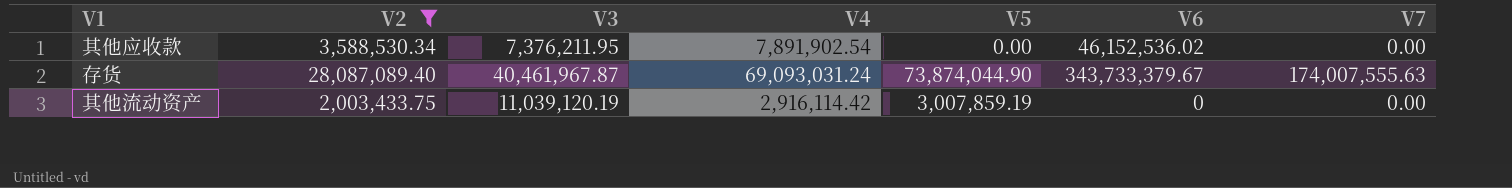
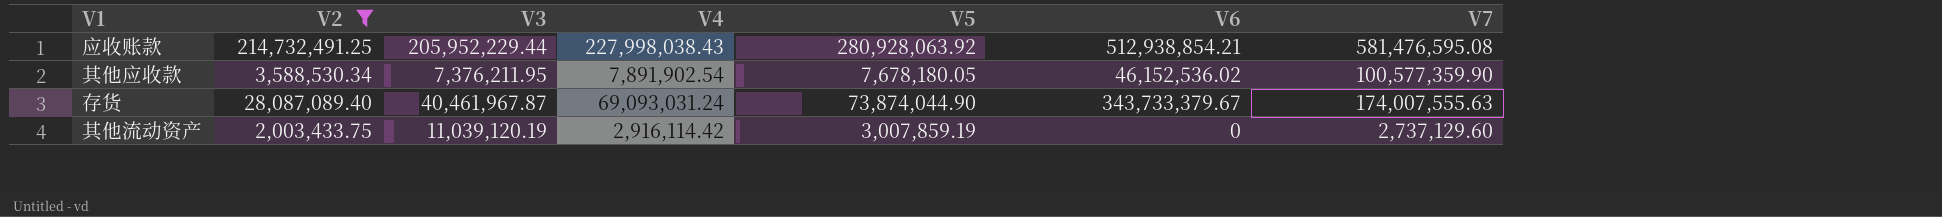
row 应收账款: none -> 214,732,491.25 | 205,952,229.44 | 227,998,038.43 | 280,928,063.92 | 512,938,854.21 | 581,476,595.08
其他应收款 | V5: 0.00 -> 7,678,180.05
其他应收款 | V7: 0.00 -> 100,577,359.90
其他流动资产 | V7: 0.00 -> 2,737,129.60

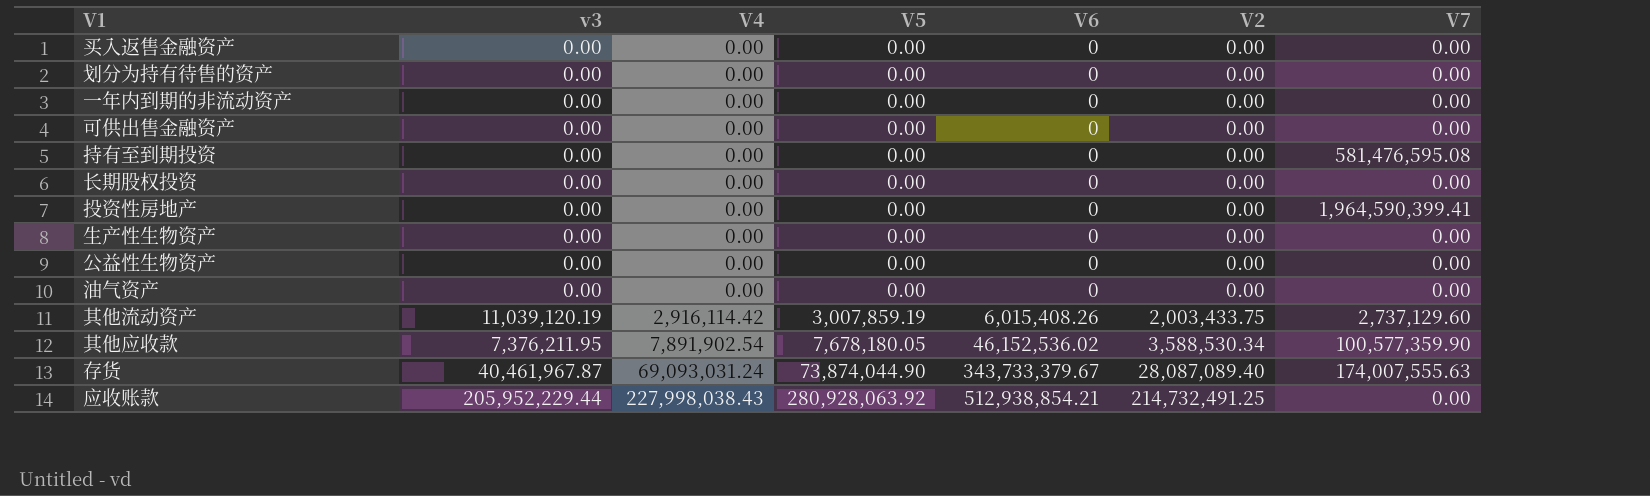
filter: V2 != 0.00 -> none
row order: none -> V4 ascending
column name: V3 -> v3
column V2 | position: 2 -> 6
其他流动资产 | V6: 0 -> 6,015,408.26
应收账款 | V7: 581,476,595.08 -> 0.00

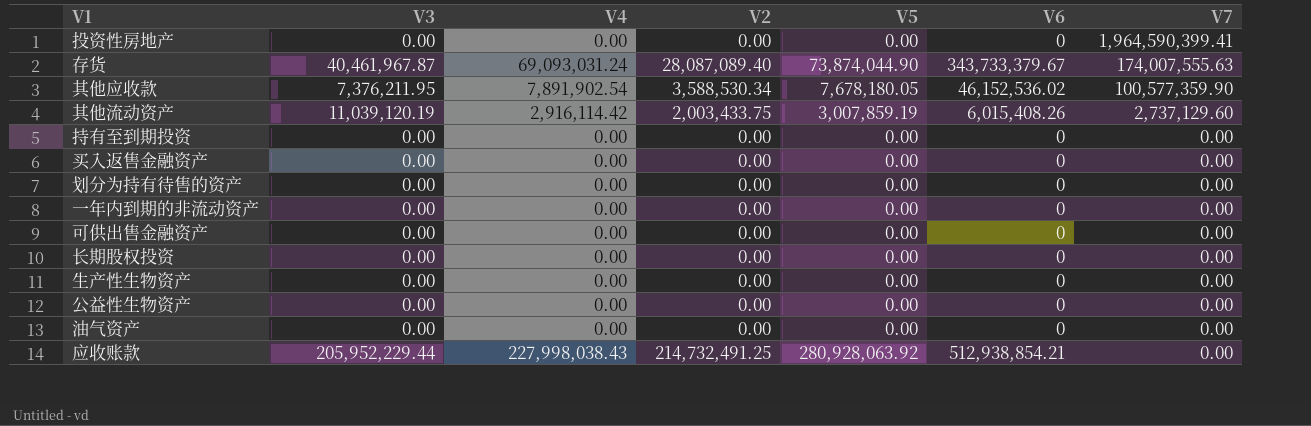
row order: V4 ascending -> V7 descending
column name: v3 -> V3
column V2 | position: 6 -> 4
持有至到期投资 | V7: 581,476,595.08 -> 0.00

